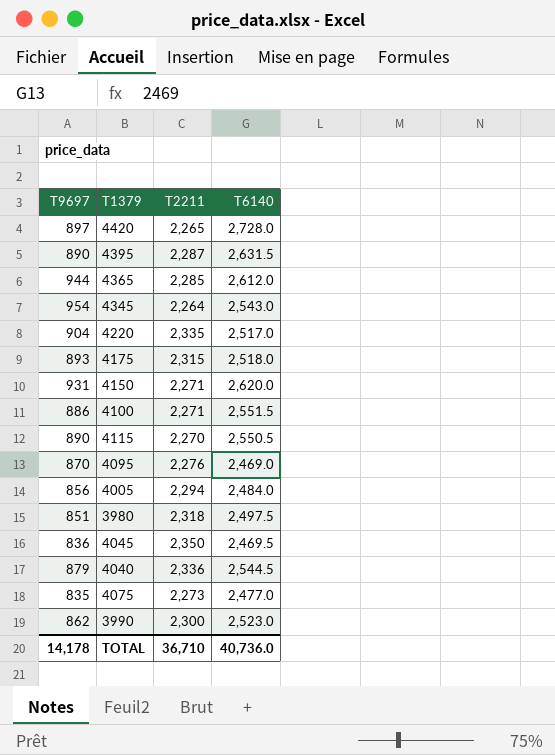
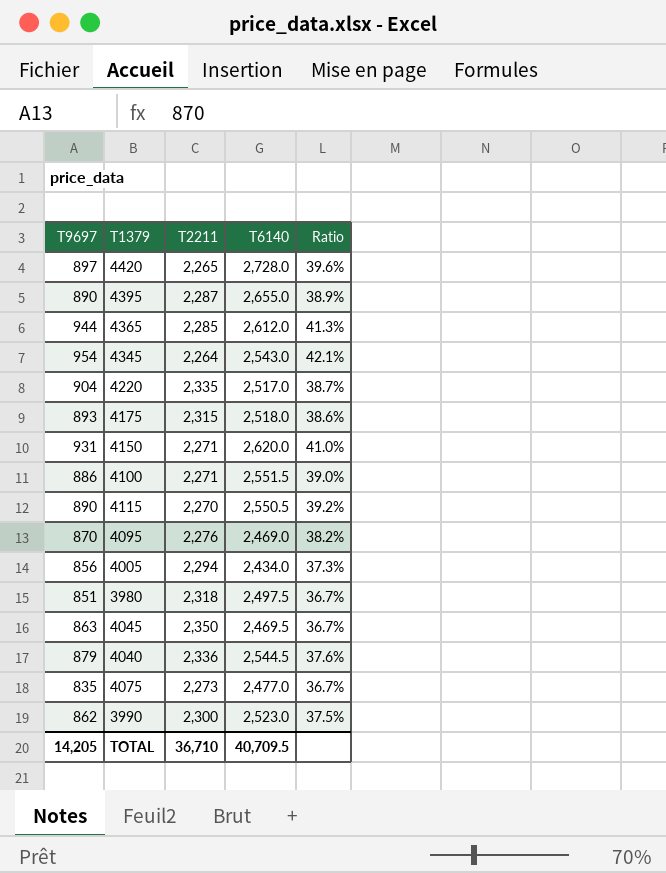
column Ratio | formula: none -> [T9697] / [T2211]
4395 | T6140: 2,631.5 -> 2,655.0
4005 | T6140: 2,484.0 -> 2,434.0
4045 | T9697: 836 -> 863
TOTAL | T9697: 14,178 -> 14,205
TOTAL | T6140: 40,736.0 -> 40,709.5

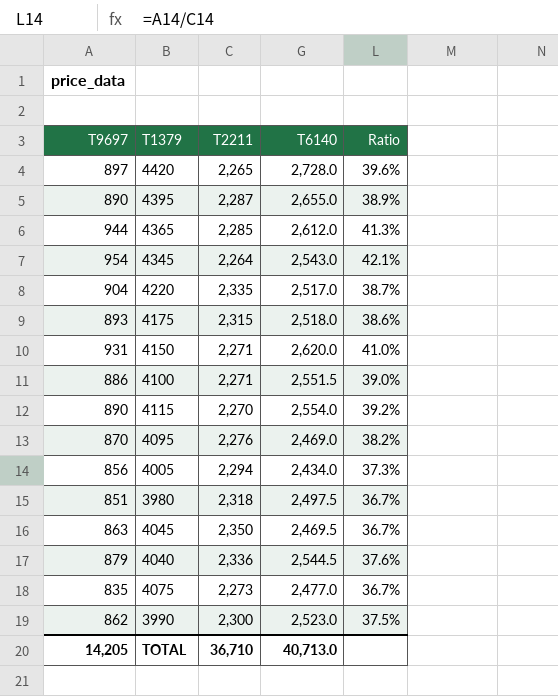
4115 | T6140: 2,550.5 -> 2,554.0
TOTAL | T6140: 40,709.5 -> 40,713.0

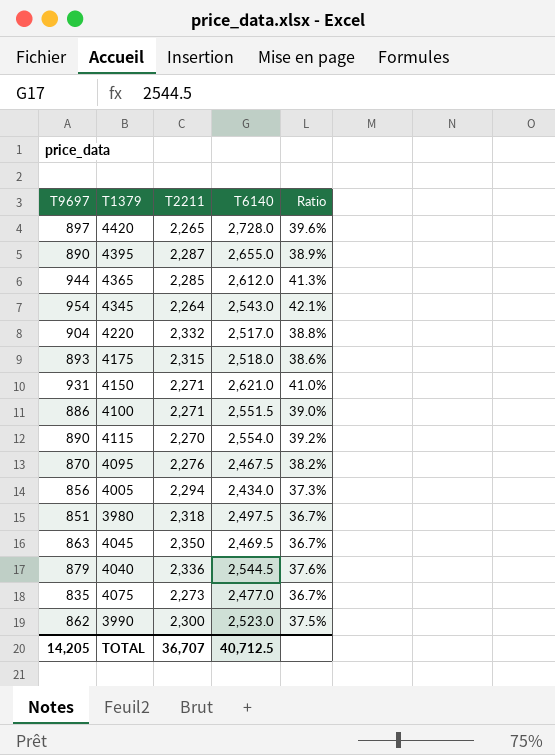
4220 | T2211: 2,335 -> 2,332
4220 | Ratio: 38.7% -> 38.8%
4150 | T6140: 2,620.0 -> 2,621.0
4095 | T6140: 2,469.0 -> 2,467.5
TOTAL | T2211: 36,710 -> 36,707
TOTAL | T6140: 40,713.0 -> 40,712.5

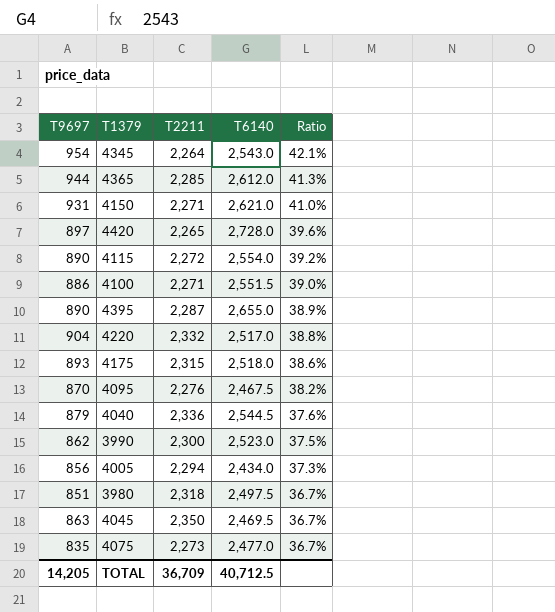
row order: none -> Ratio descending
4115 | T2211: 2,270 -> 2,272
TOTAL | T2211: 36,707 -> 36,709

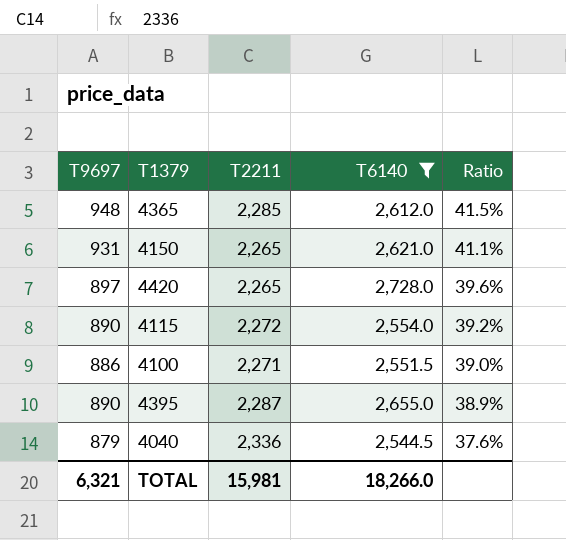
filter: none -> T6140 >= 2,544.5
4365 | T9697: 944 -> 948
4365 | Ratio: 41.3% -> 41.5%
4150 | T2211: 2,271 -> 2,265
4150 | Ratio: 41.0% -> 41.1%
TOTAL | T9697: 14,205 -> 6,321
TOTAL | T2211: 36,709 -> 15,981
TOTAL | T6140: 40,712.5 -> 18,266.0

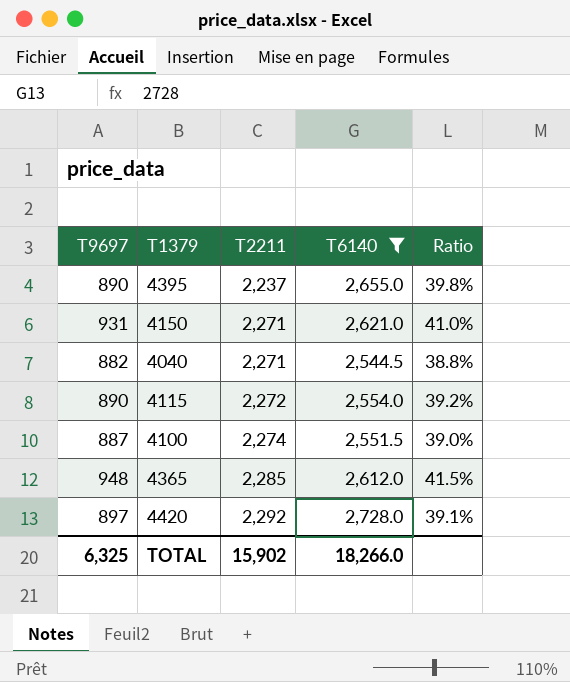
row order: Ratio descending -> T2211 ascending
4395 | T2211: 2,287 -> 2,237
4395 | Ratio: 38.9% -> 39.8%
4150 | T2211: 2,265 -> 2,271
4150 | Ratio: 41.1% -> 41.0%
4040 | T9697: 879 -> 882
4040 | T2211: 2,336 -> 2,271
4040 | Ratio: 37.6% -> 38.8%
4100 | T9697: 886 -> 887
4100 | T2211: 2,271 -> 2,274
4420 | T2211: 2,265 -> 2,292
4420 | Ratio: 39.6% -> 39.1%
TOTAL | T9697: 6,321 -> 6,325
TOTAL | T2211: 15,981 -> 15,902

